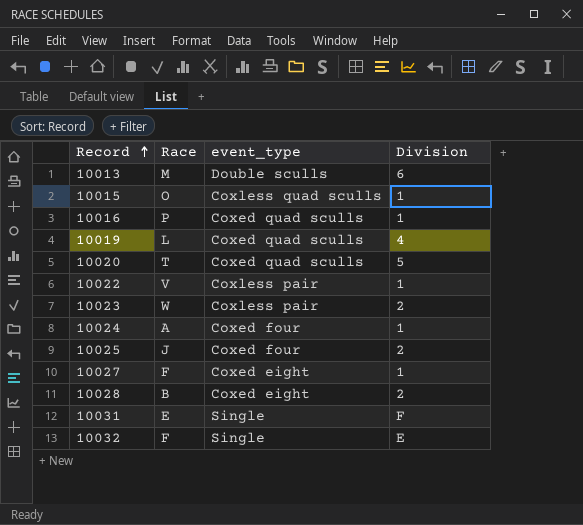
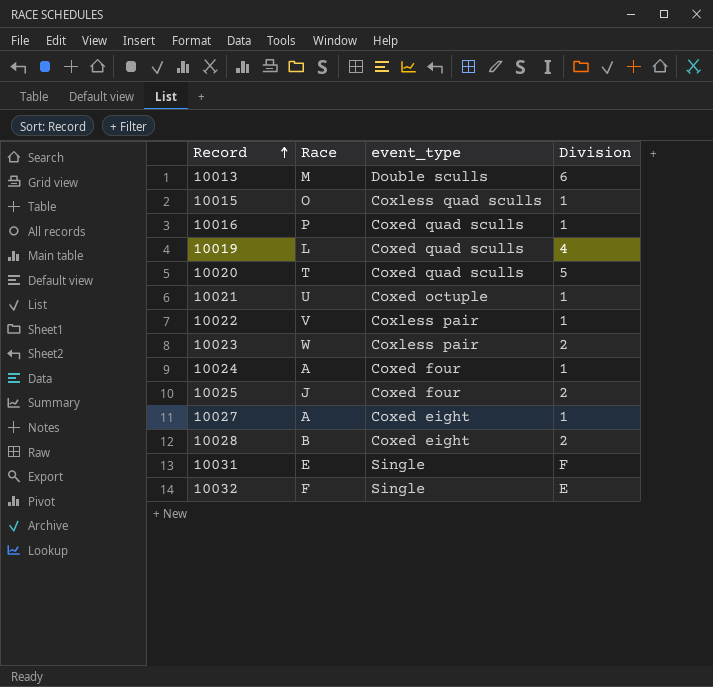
row 10021: none -> U | Coxed octuple | 1
10027 | Race: F -> A

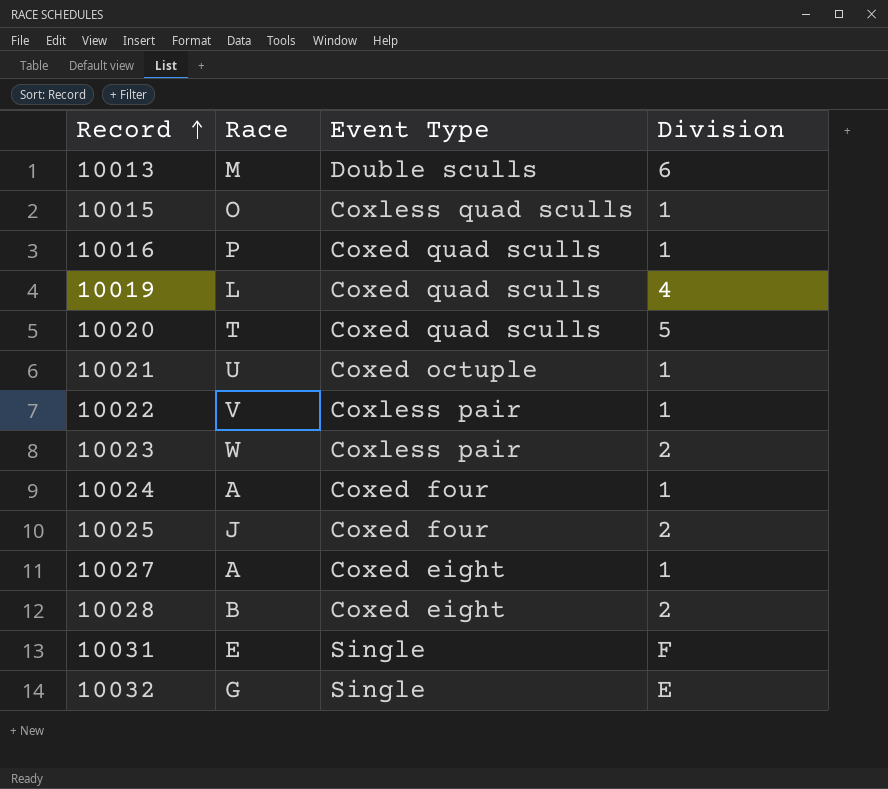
column name: event_type -> Event Type
10032 | Race: F -> G

